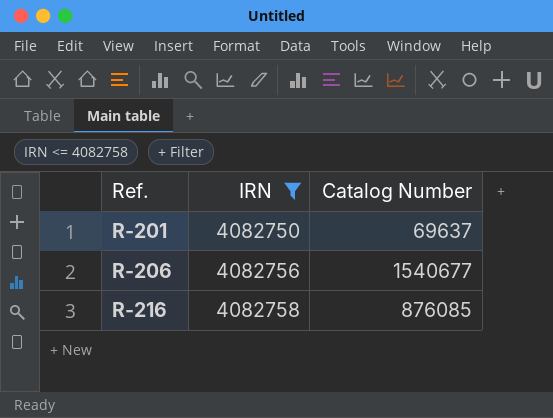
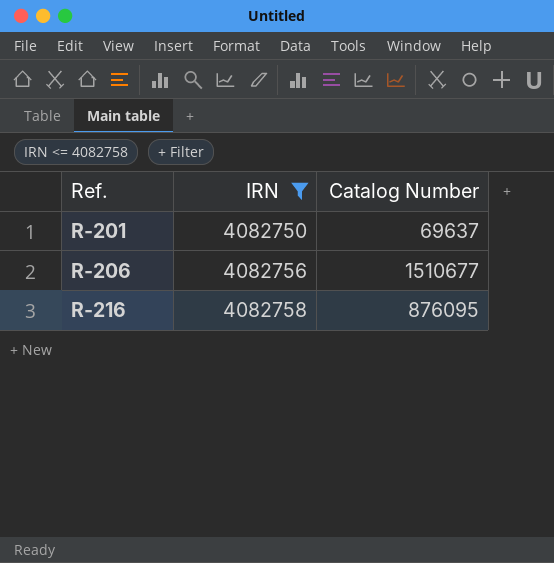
R-206 | Catalog Number: 1540677 -> 1510677
R-216 | Catalog Number: 876085 -> 876095

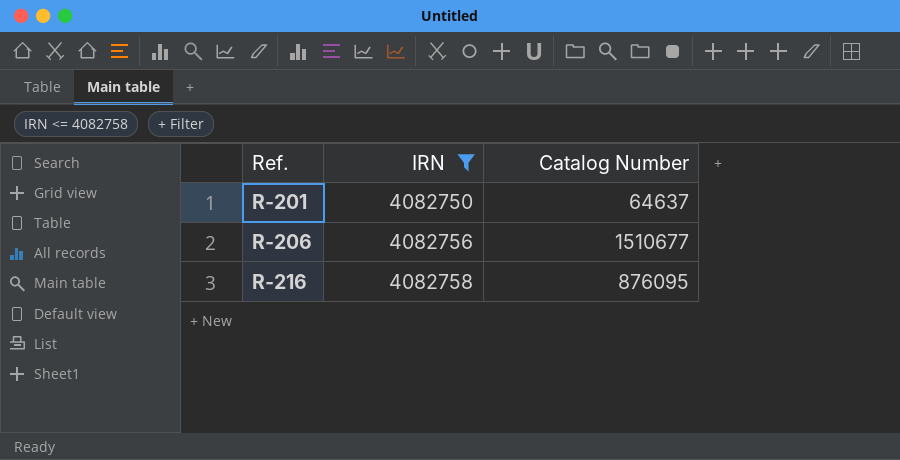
R-201 | Catalog Number: 69637 -> 64637

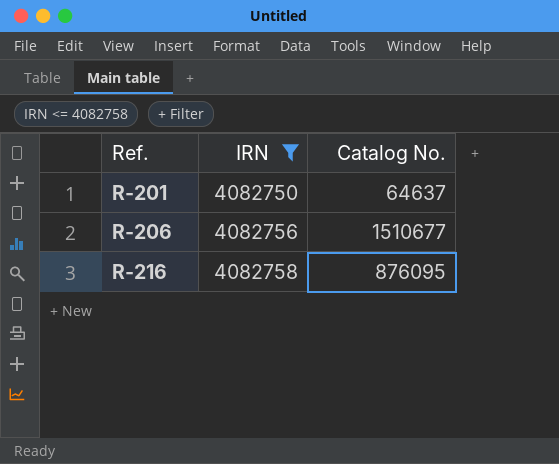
column name: Catalog Number -> Catalog No.

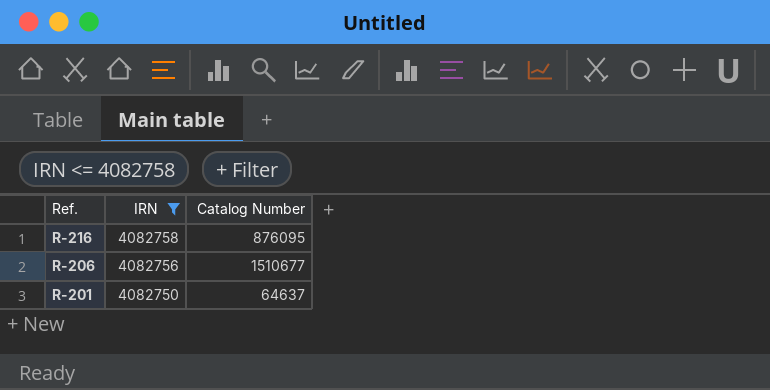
row order: Ref. ascending -> Ref. descending
column name: Catalog No. -> Catalog Number

